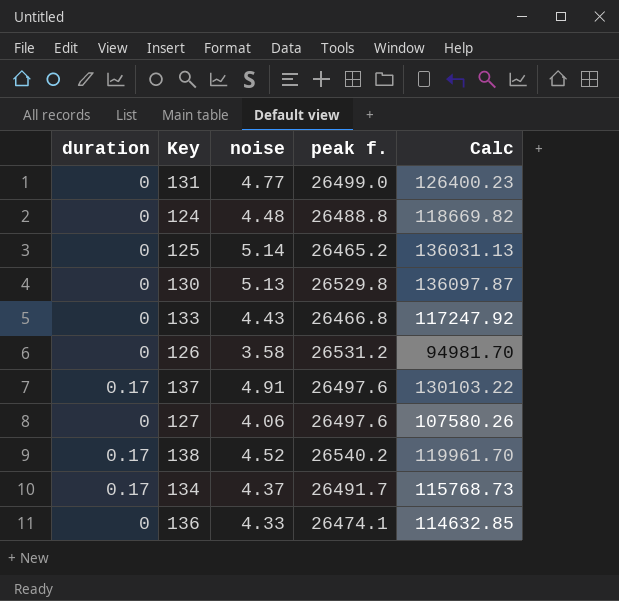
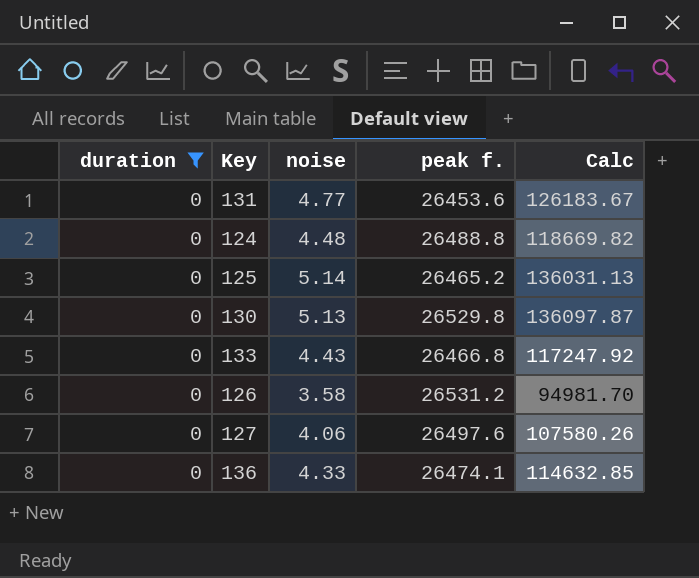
filter: none -> duration = 0
131 | peak f.: 26499.0 -> 26453.6
131 | Calc: 126400.23 -> 126183.67

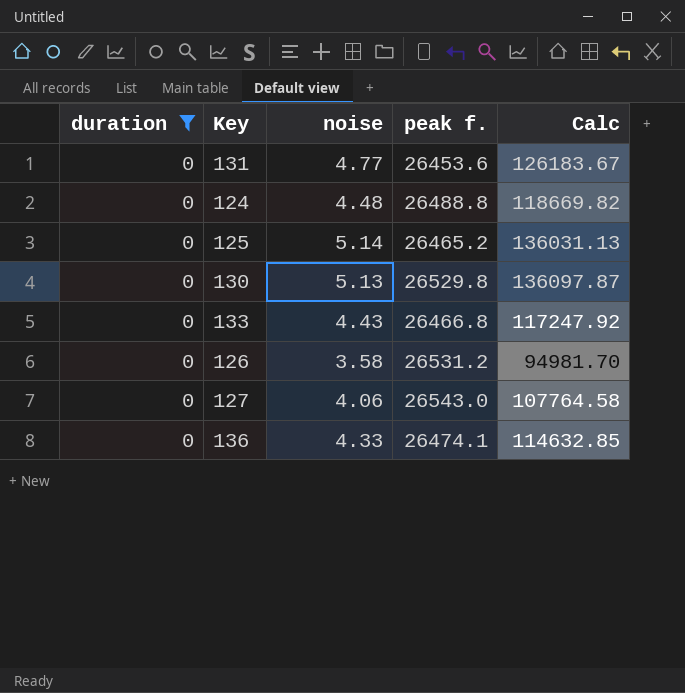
127 | peak f.: 26497.6 -> 26543.0
127 | Calc: 107580.26 -> 107764.58

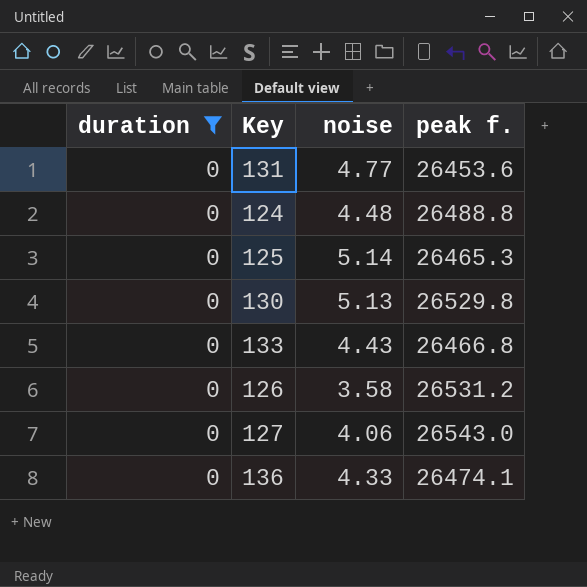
column Calc | formula: [noise] * [peak f.] -> none
125 | peak f.: 26465.2 -> 26465.3

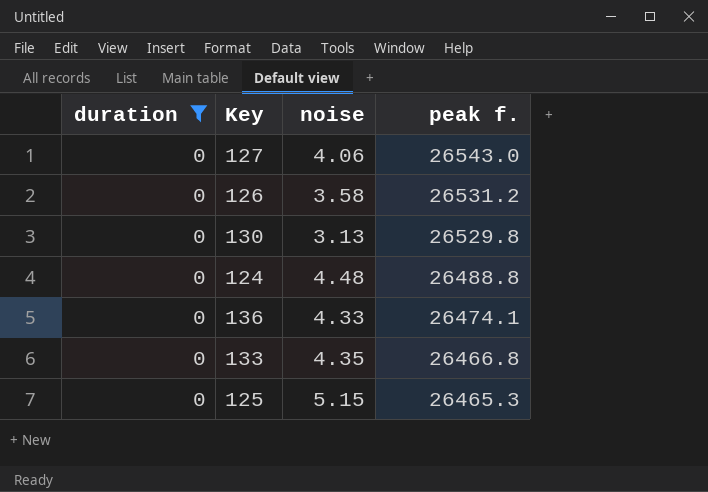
row order: none -> peak f. descending
row 131: 0 | 4.77 | 26453.6 -> none
130 | noise: 5.13 -> 3.13
133 | noise: 4.43 -> 4.35
125 | noise: 5.14 -> 5.15

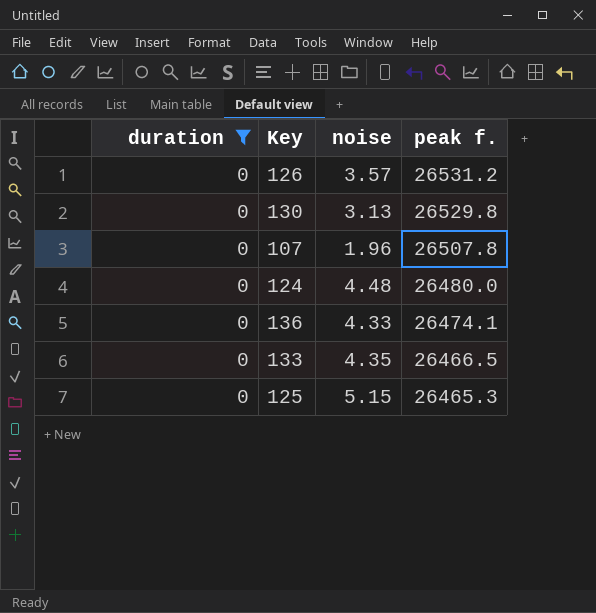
row 127: 0 | 4.06 | 26543.0 -> none
126 | noise: 3.58 -> 3.57
row 107: none -> 0 | 1.96 | 26507.8
124 | peak f.: 26488.8 -> 26480.0
133 | peak f.: 26466.8 -> 26466.5

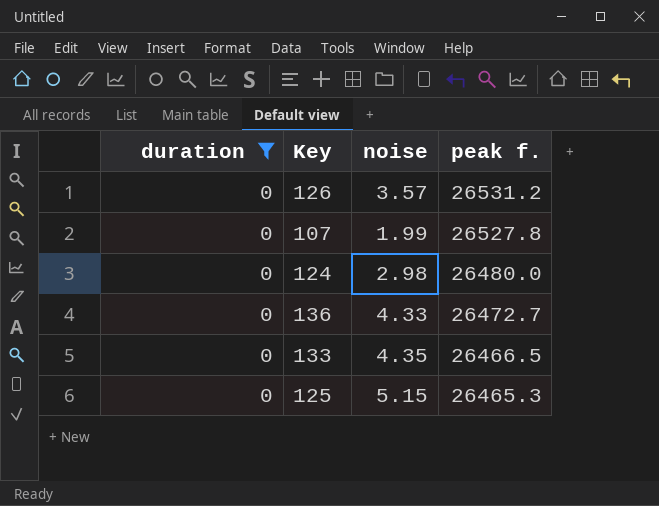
row 130: 0 | 3.13 | 26529.8 -> none
107 | noise: 1.96 -> 1.99
107 | peak f.: 26507.8 -> 26527.8
124 | noise: 4.48 -> 2.98
136 | peak f.: 26474.1 -> 26472.7

